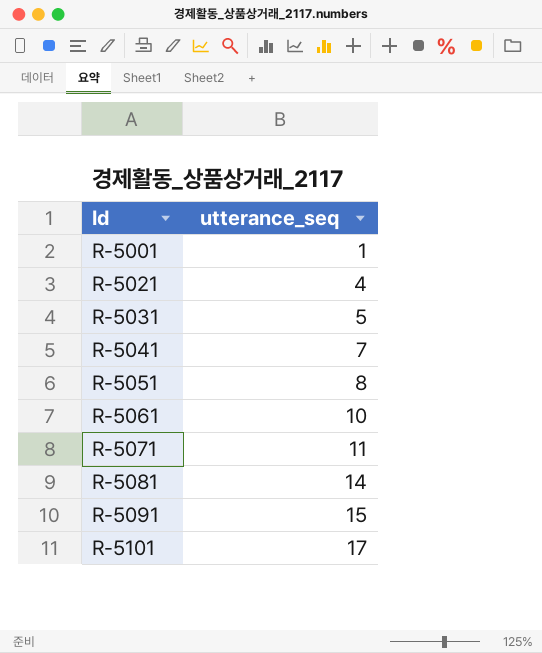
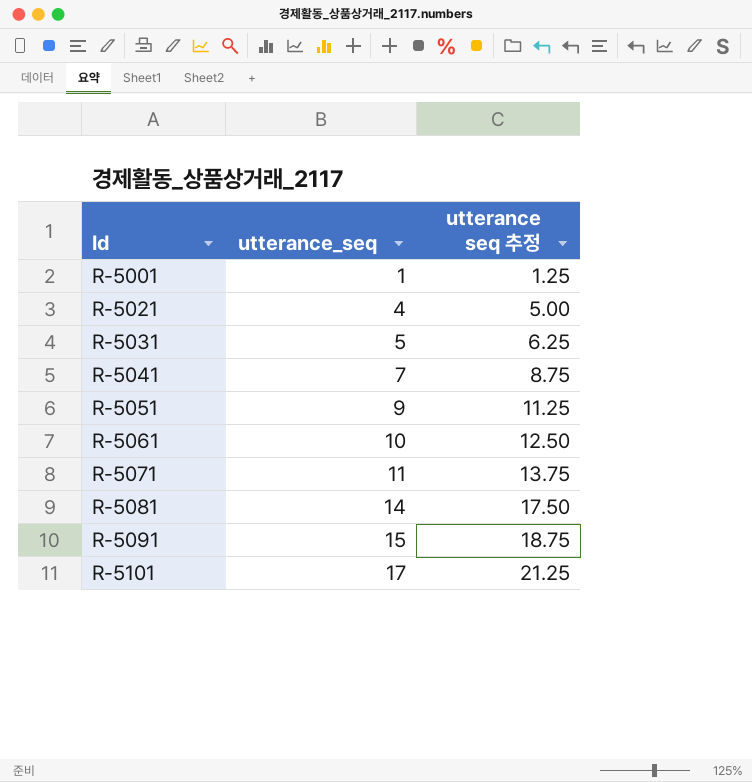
column utterance seq 추정 | formula: none -> [utterance_seq] * 1.25
R-5051 | utterance_seq: 8 -> 9

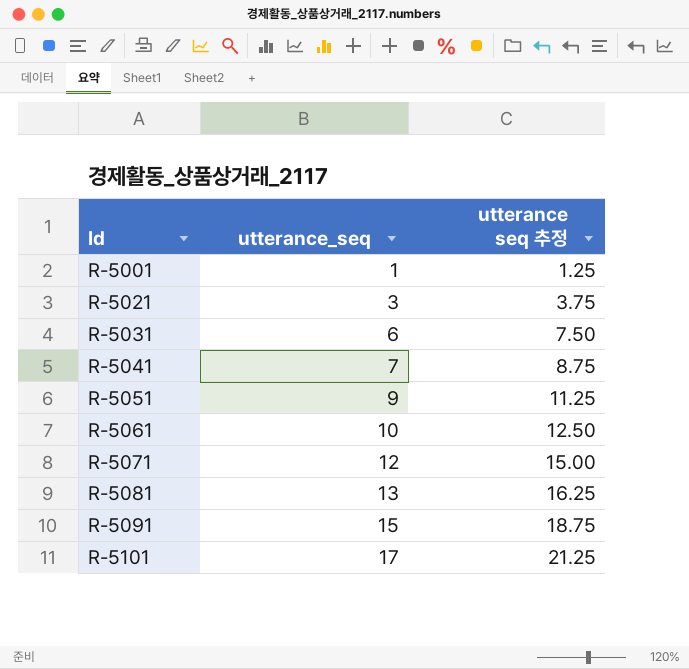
R-5021 | utterance_seq: 4 -> 3
R-5021 | utterance seq 추정: 5.00 -> 3.75
R-5031 | utterance_seq: 5 -> 6
R-5031 | utterance seq 추정: 6.25 -> 7.50
R-5071 | utterance_seq: 11 -> 12
R-5071 | utterance seq 추정: 13.75 -> 15.00
R-5081 | utterance_seq: 14 -> 13
R-5081 | utterance seq 추정: 17.50 -> 16.25

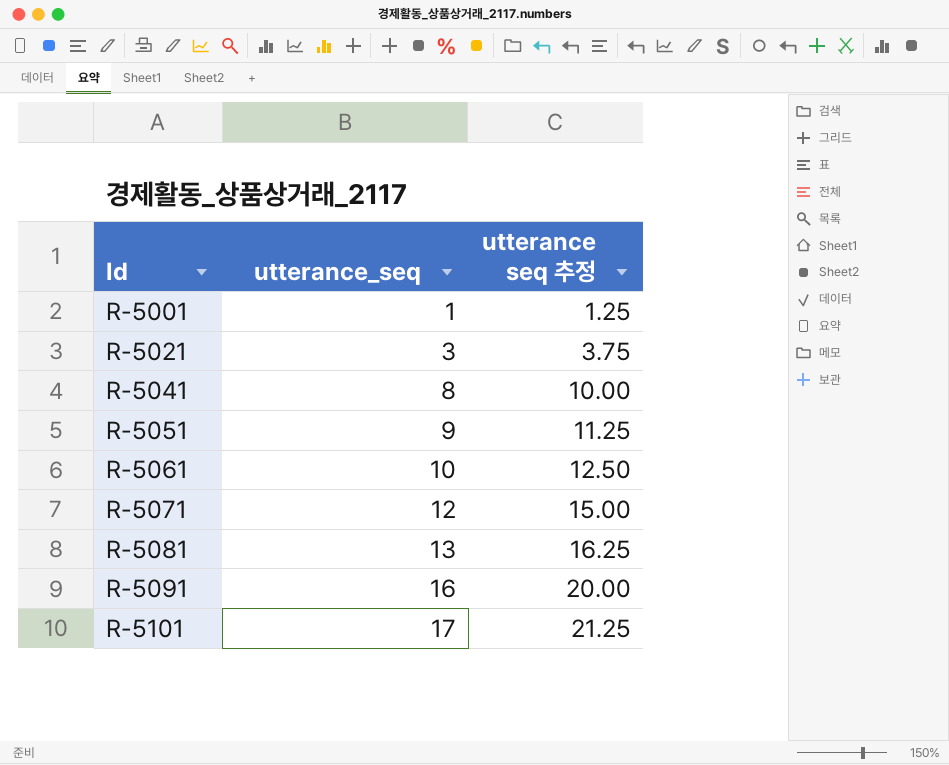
row R-5031: 6 | 7.50 -> none
R-5041 | utterance_seq: 7 -> 8
R-5041 | utterance seq 추정: 8.75 -> 10.00
R-5091 | utterance_seq: 15 -> 16
R-5091 | utterance seq 추정: 18.75 -> 20.00

